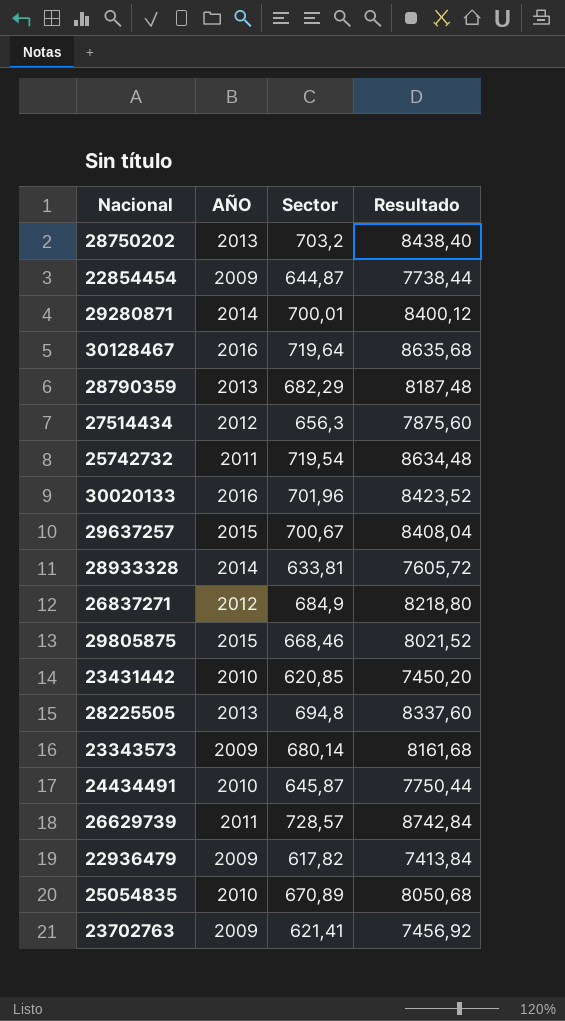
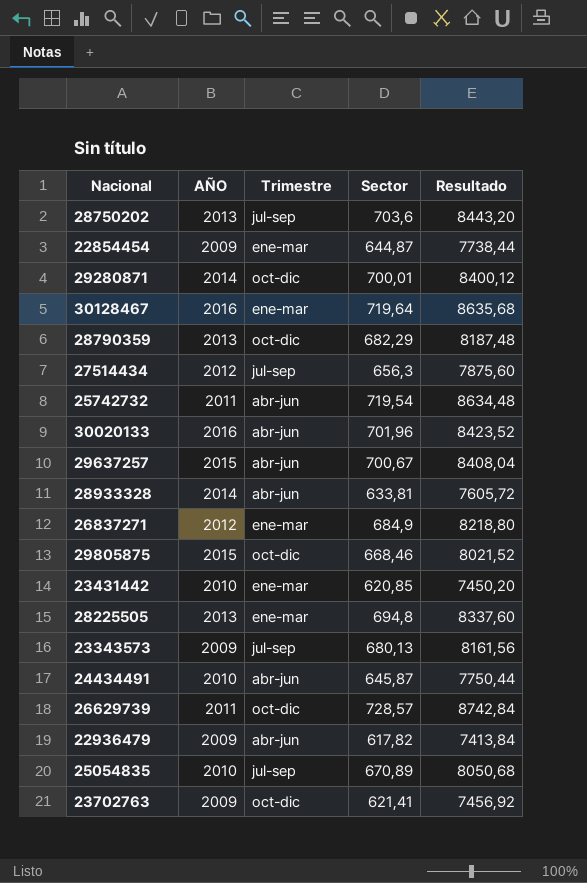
column Trimestre | position: none -> 3
28750202 | Sector: 703,2 -> 703,6
28750202 | Resultado: 8438,40 -> 8443,20
23343573 | Sector: 680,14 -> 680,13
23343573 | Resultado: 8161,68 -> 8161,56

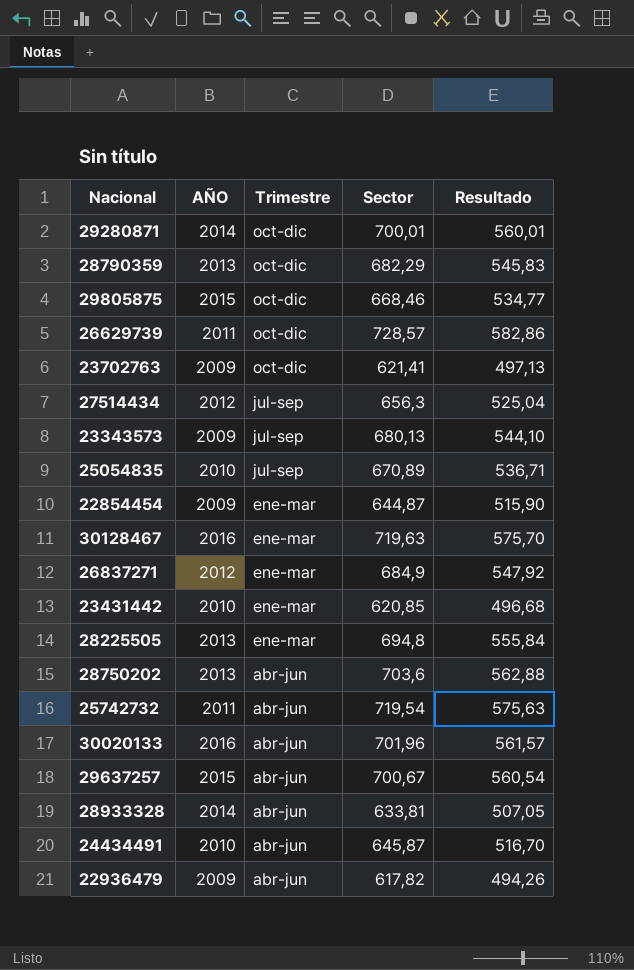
row order: none -> Trimestre descending
column Resultado | formula: [Sector] * 12 -> [Sector] * 0,8
30128467 | Sector: 719,64 -> 719,63
28750202 | Trimestre: jul-sep -> abr-jun

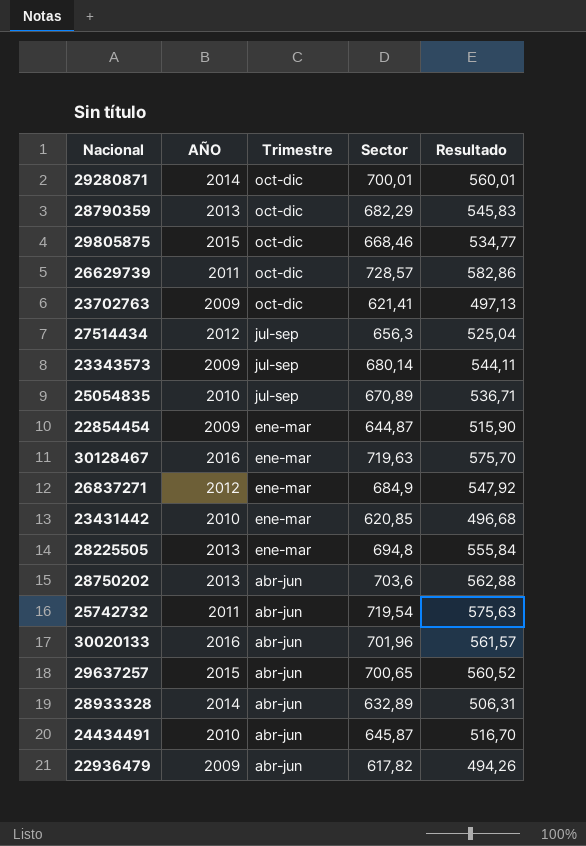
23343573 | Sector: 680,13 -> 680,14
23343573 | Resultado: 544,10 -> 544,11
29637257 | Sector: 700,67 -> 700,65
29637257 | Resultado: 560,54 -> 560,52
28933328 | Sector: 633,81 -> 632,89
28933328 | Resultado: 507,05 -> 506,31

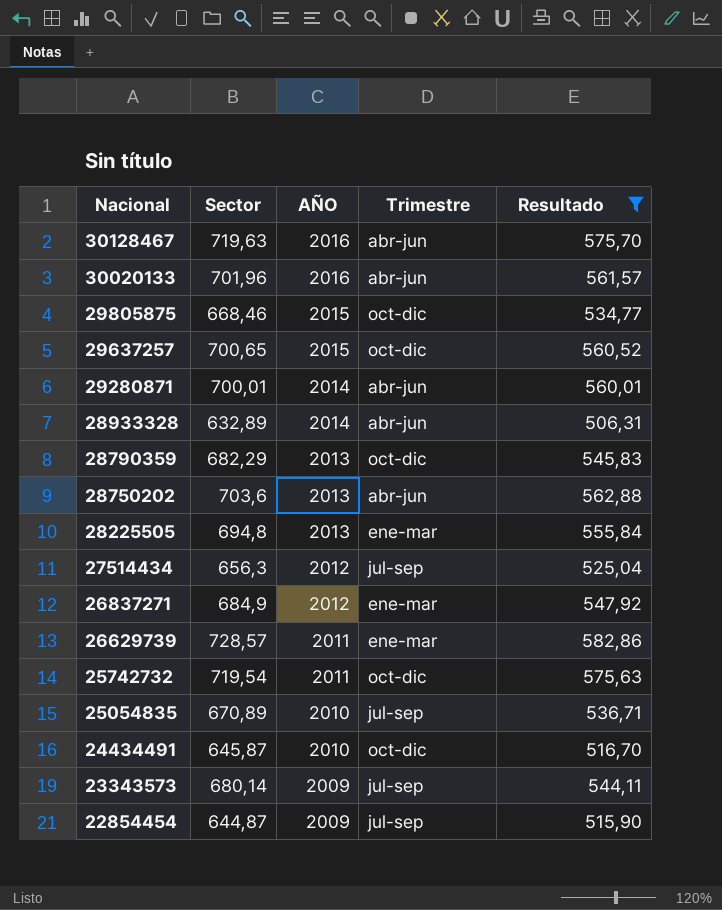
filter: none -> Resultado >= 506,31
row order: Trimestre descending -> Nacional descending
column Sector | position: 4 -> 2
30128467 | Trimestre: ene-mar -> abr-jun
29637257 | Trimestre: abr-jun -> oct-dic
29280871 | Trimestre: oct-dic -> abr-jun
26629739 | Trimestre: oct-dic -> ene-mar
25742732 | Trimestre: abr-jun -> oct-dic
24434491 | Trimestre: abr-jun -> oct-dic
22854454 | Trimestre: ene-mar -> jul-sep

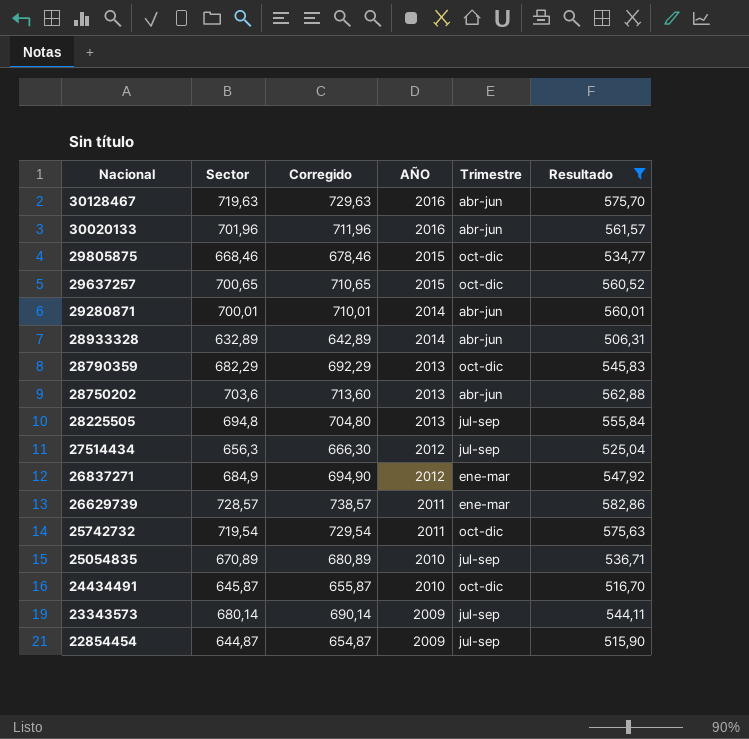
column Corregido | formula: none -> [Sector] + 10
28225505 | Trimestre: ene-mar -> jul-sep

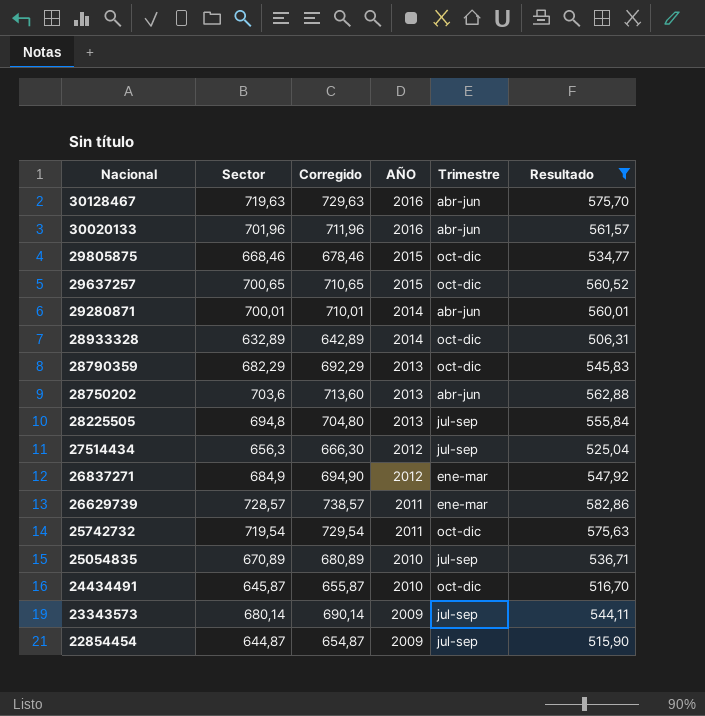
28933328 | Trimestre: abr-jun -> oct-dic

